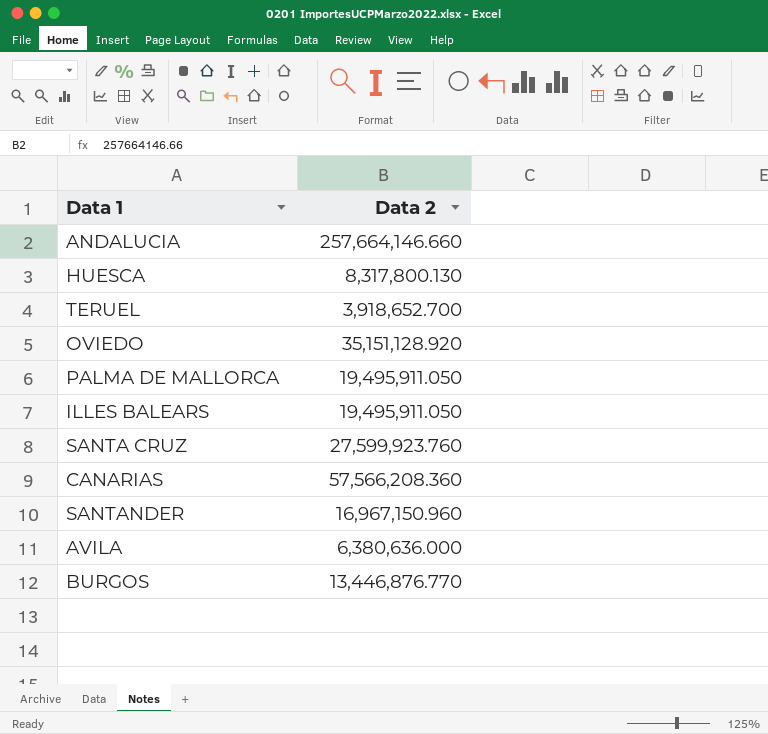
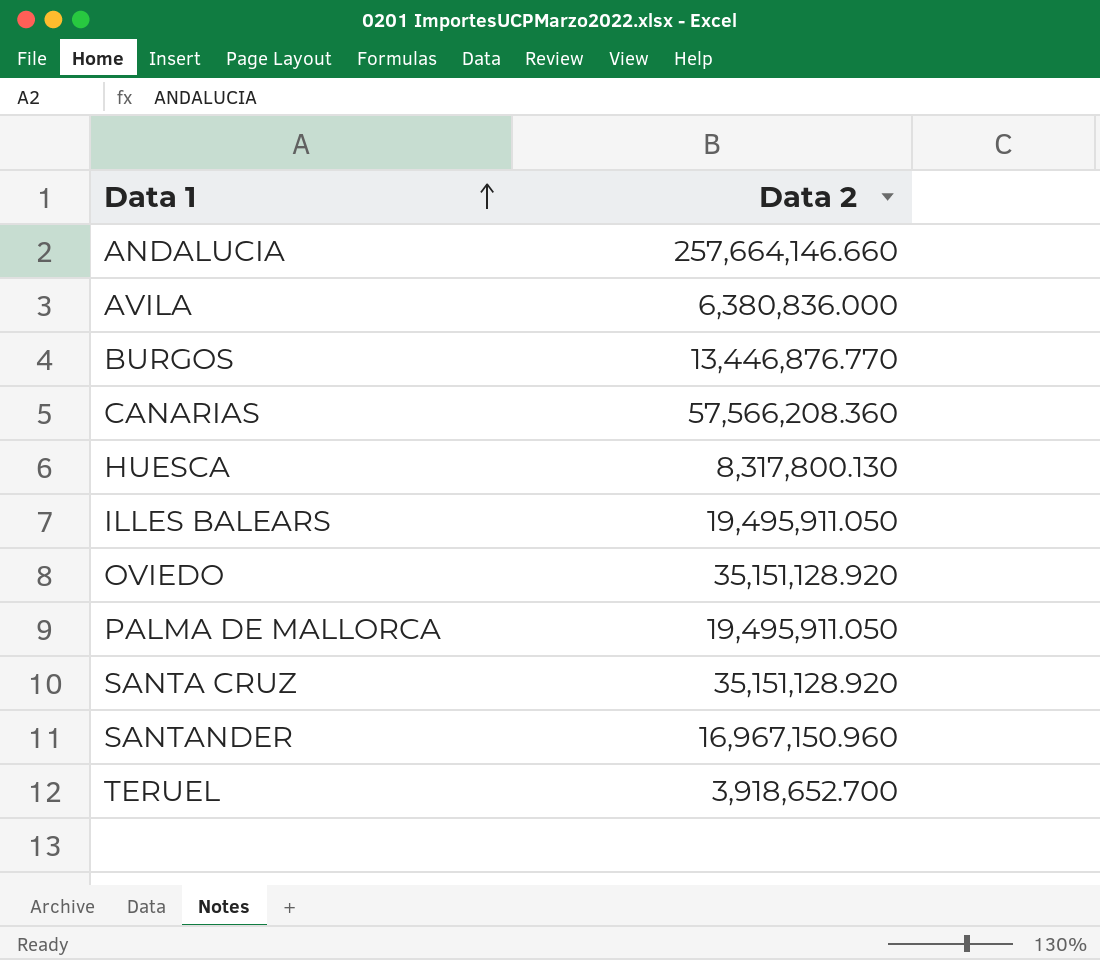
row order: none -> Data 1 ascending
AVILA | Data 2: 6,380,636.000 -> 6,380,836.000
SANTA CRUZ | Data 2: 27,599,923.760 -> 35,151,128.920

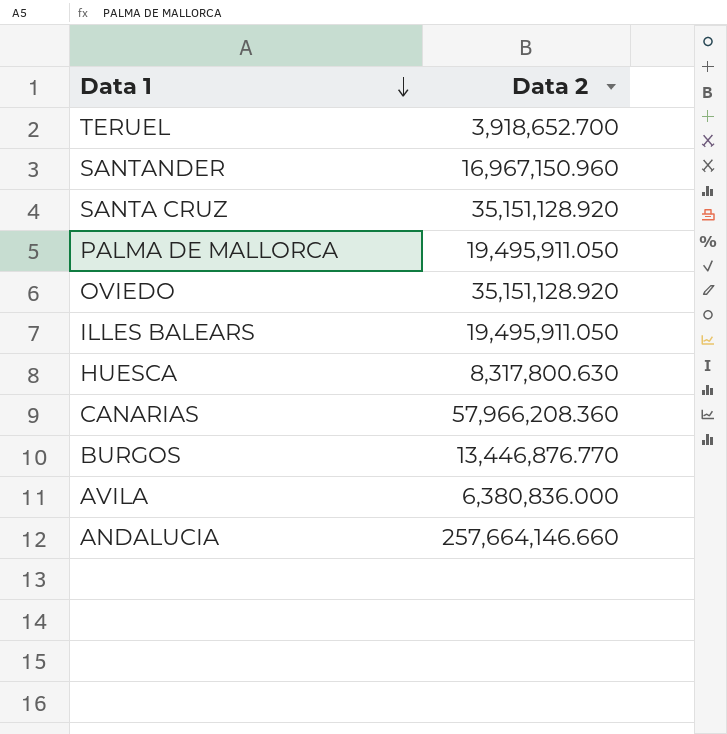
row order: Data 1 ascending -> Data 1 descending
HUESCA | Data 2: 8,317,800.130 -> 8,317,800.630
CANARIAS | Data 2: 57,566,208.360 -> 57,966,208.360

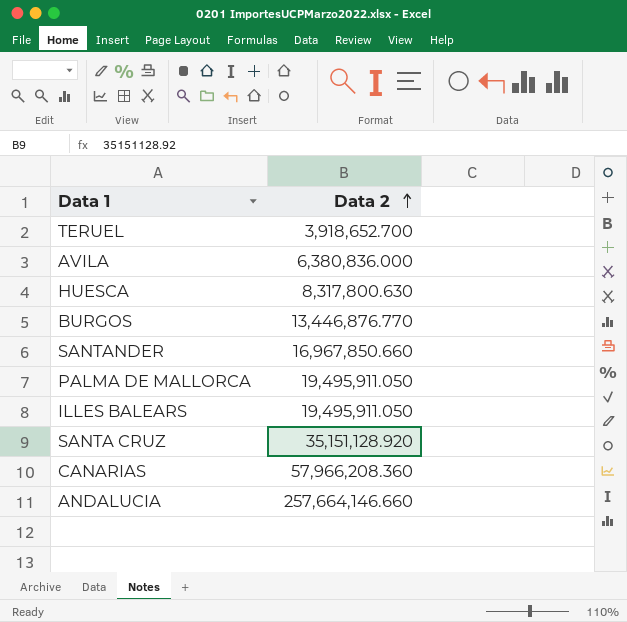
row order: Data 1 descending -> Data 2 ascending
row OVIEDO: 35,151,128.920 -> none
SANTANDER | Data 2: 16,967,150.960 -> 16,967,850.660

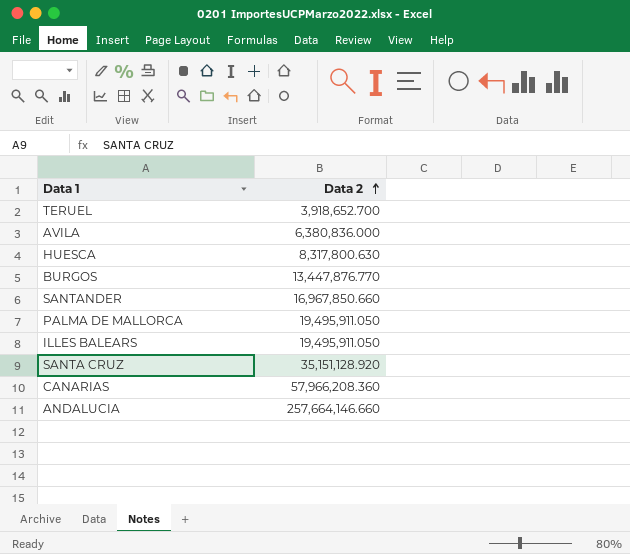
BURGOS | Data 2: 13,446,876.770 -> 13,447,876.770

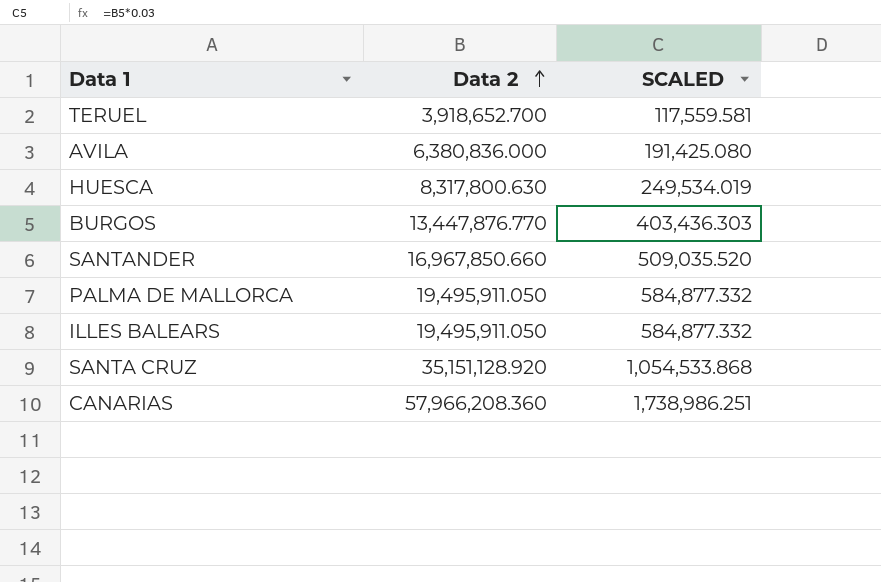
column SCALED | formula: none -> [Data 2] * 0.03
row ANDALUCIA: 257,664,146.660 -> none

